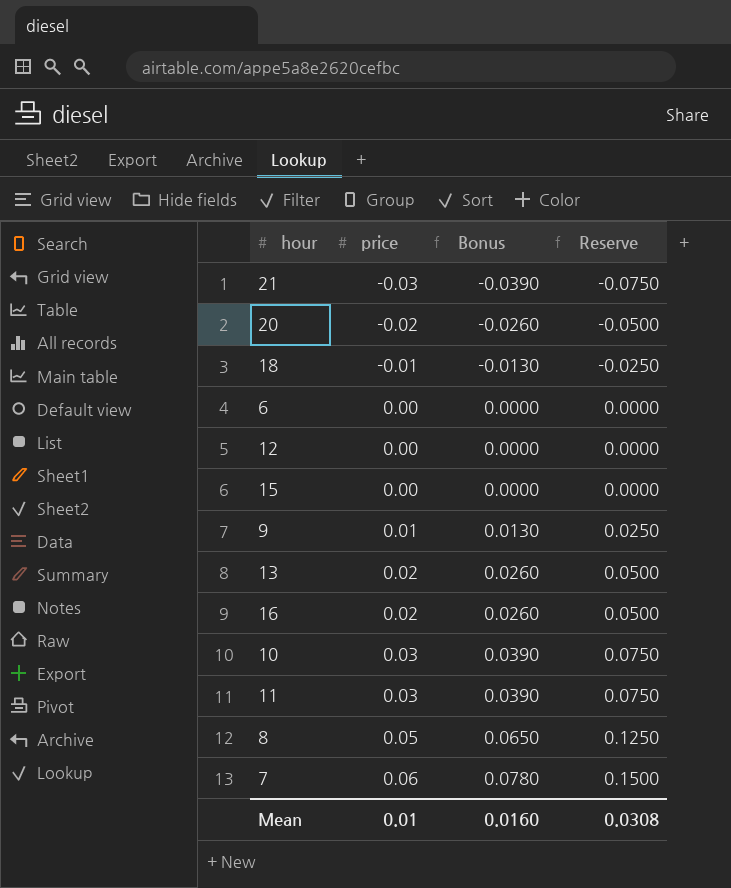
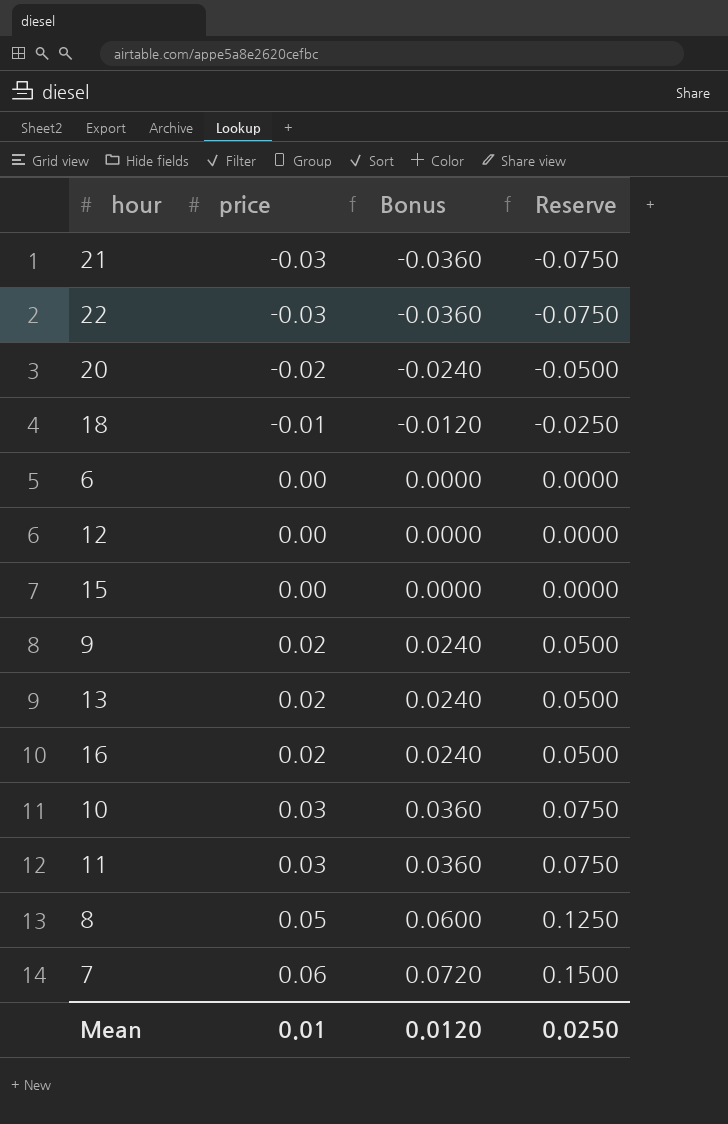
column Bonus | formula: [price] * 1.3 -> [price] * 1.2
row 22: none -> -0.03 | -0.0360 | -0.0750
9 | price: 0.01 -> 0.02
9 | Reserve: 0.0250 -> 0.0500
Mean | Bonus: 0.0160 -> 0.0120
Mean | Reserve: 0.0308 -> 0.0250

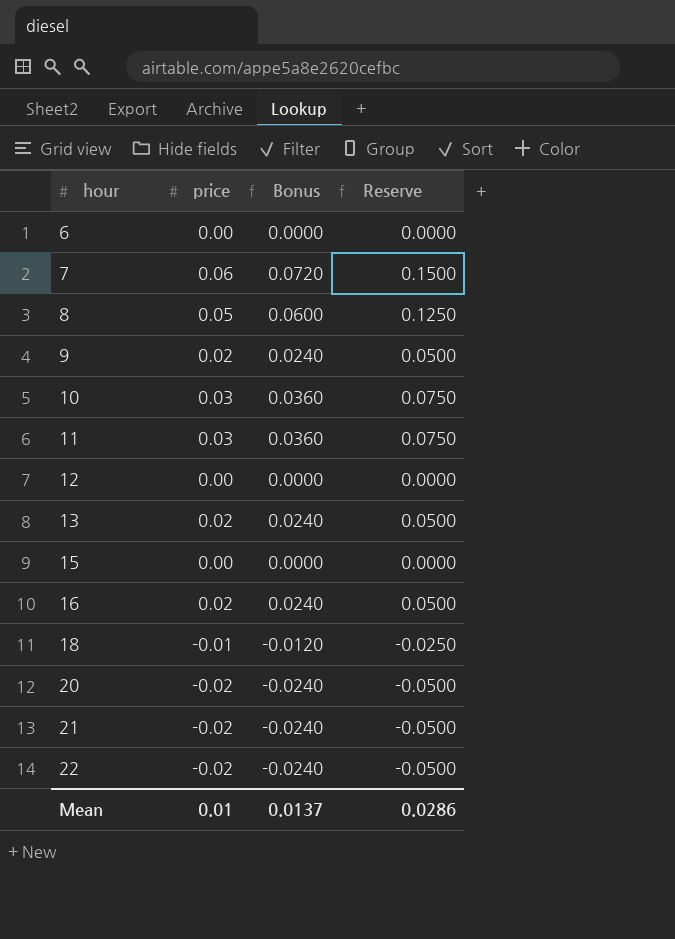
row order: price ascending -> hour ascending
21 | price: -0.03 -> -0.02
21 | Bonus: -0.0360 -> -0.0240
21 | Reserve: -0.0750 -> -0.0500
22 | price: -0.03 -> -0.02
22 | Bonus: -0.0360 -> -0.0240
22 | Reserve: -0.0750 -> -0.0500
Mean | Bonus: 0.0120 -> 0.0137
Mean | Reserve: 0.0250 -> 0.0286

